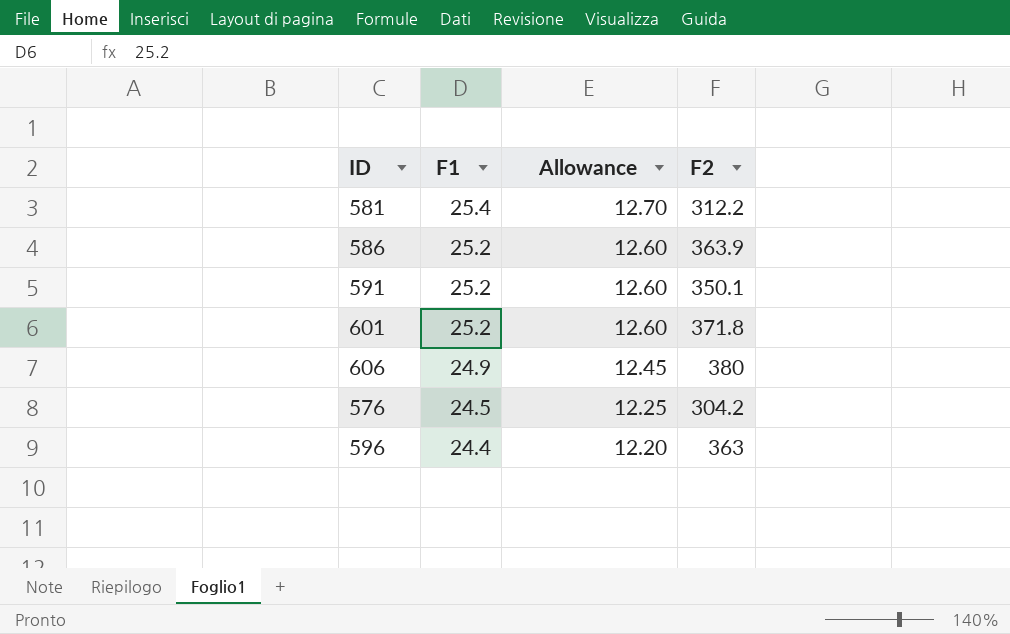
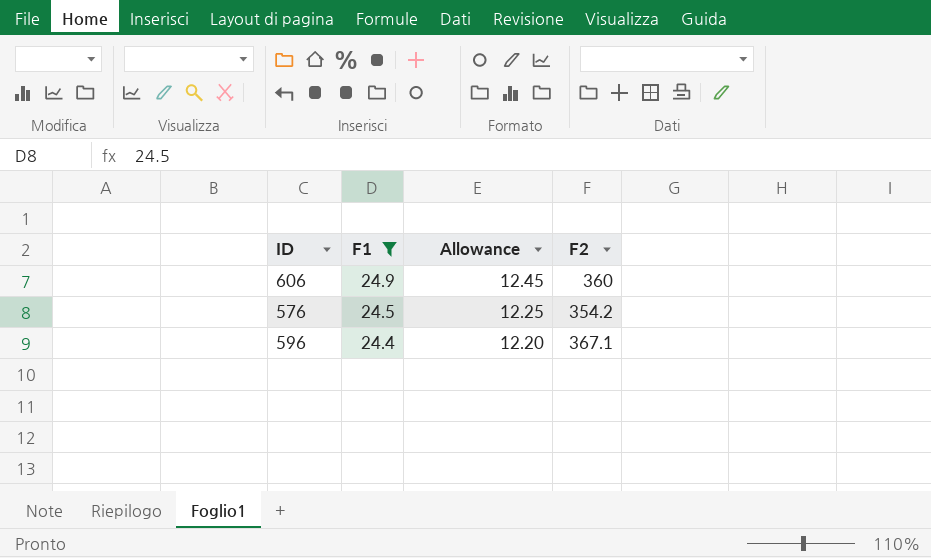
filter: none -> F1 <= 24.9
606 | F2: 380 -> 360
576 | F2: 304.2 -> 354.2
596 | F2: 363 -> 367.1

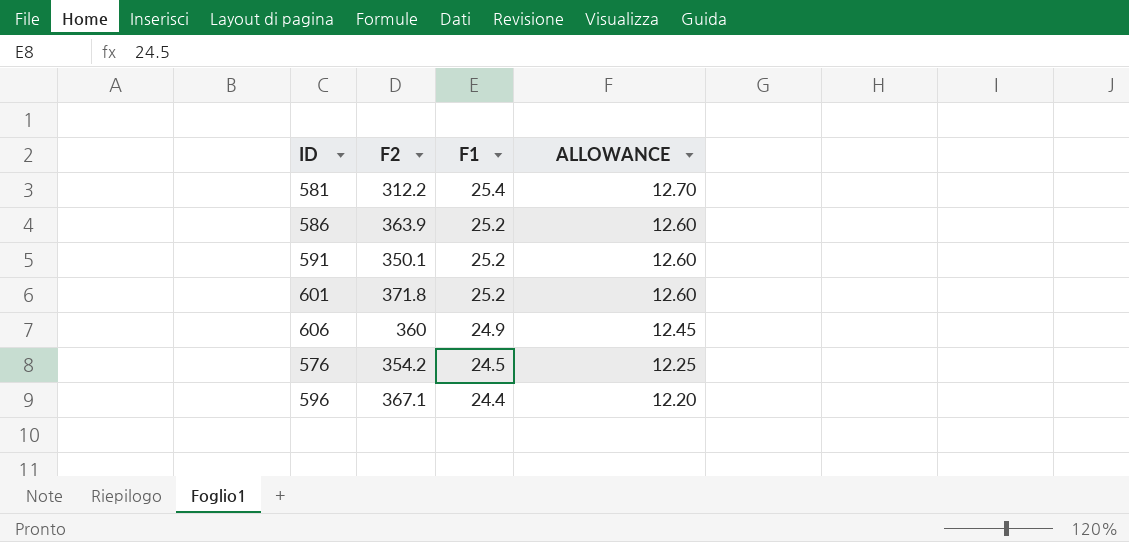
filter: F1 <= 24.9 -> none
column F2 | position: 4 -> 2
column name: Allowance -> ALLOWANCE

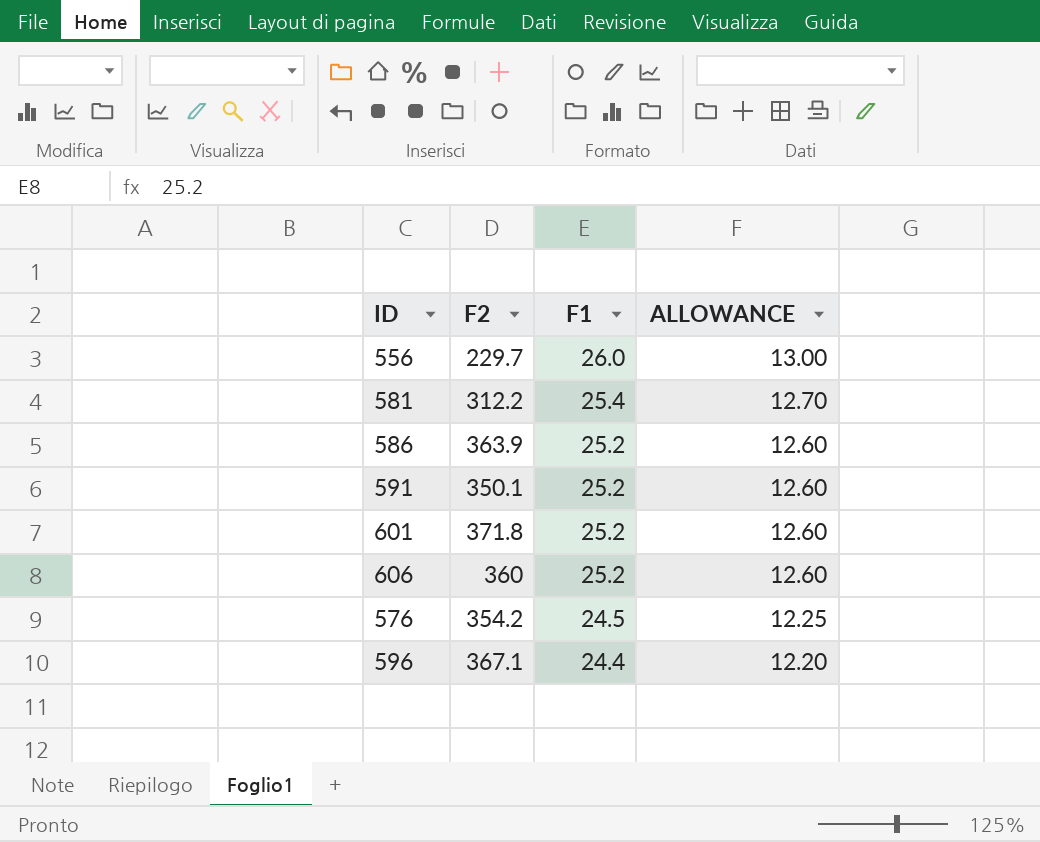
row 556: none -> 229.7 | 26.0 | 13.00
606 | F1: 24.9 -> 25.2
606 | ALLOWANCE: 12.45 -> 12.60

